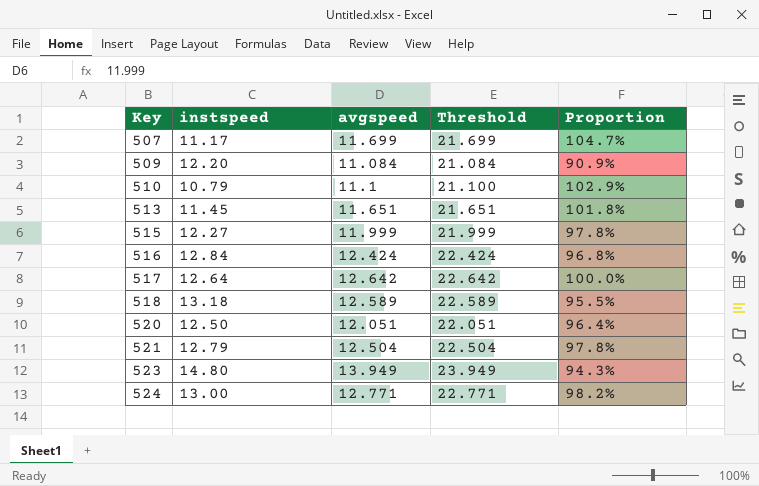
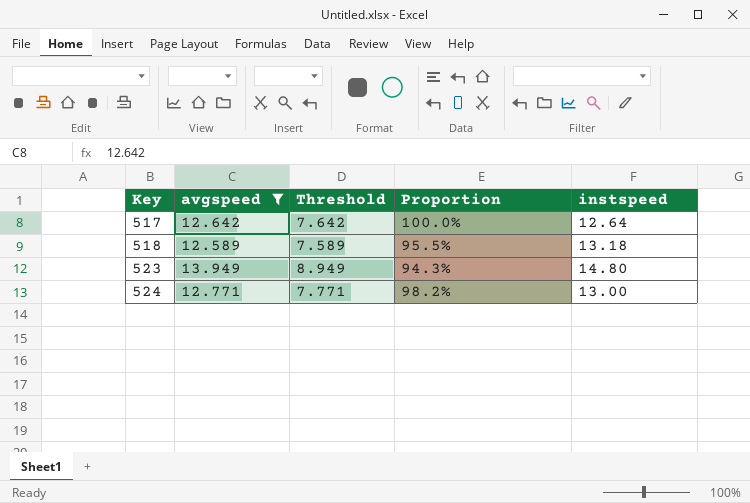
filter: none -> avgspeed >= 12.589
column Threshold | formula: [avgspeed] + 10 -> [avgspeed] - 5
column instspeed | position: 2 -> 5

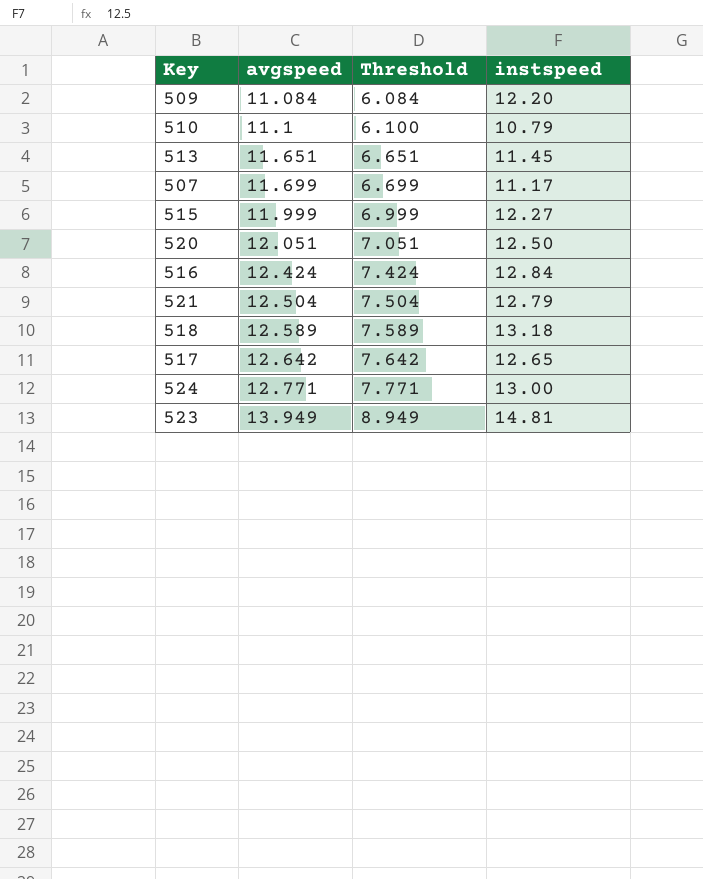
filter: avgspeed >= 12.589 -> none
row order: Key ascending -> avgspeed ascending
column Proportion | formula: [avgspeed] / [instspeed] -> none
517 | instspeed: 12.64 -> 12.65
523 | instspeed: 14.80 -> 14.81

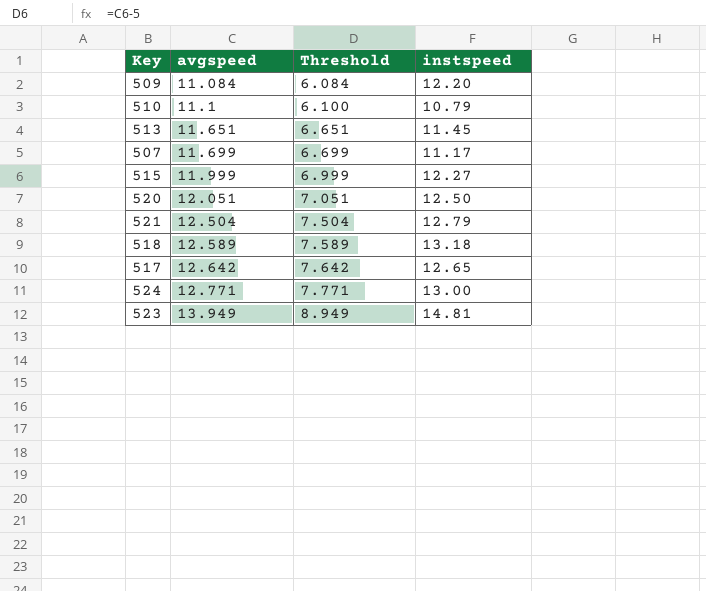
row 516: 12.424 | 7.424 | 12.84 -> none

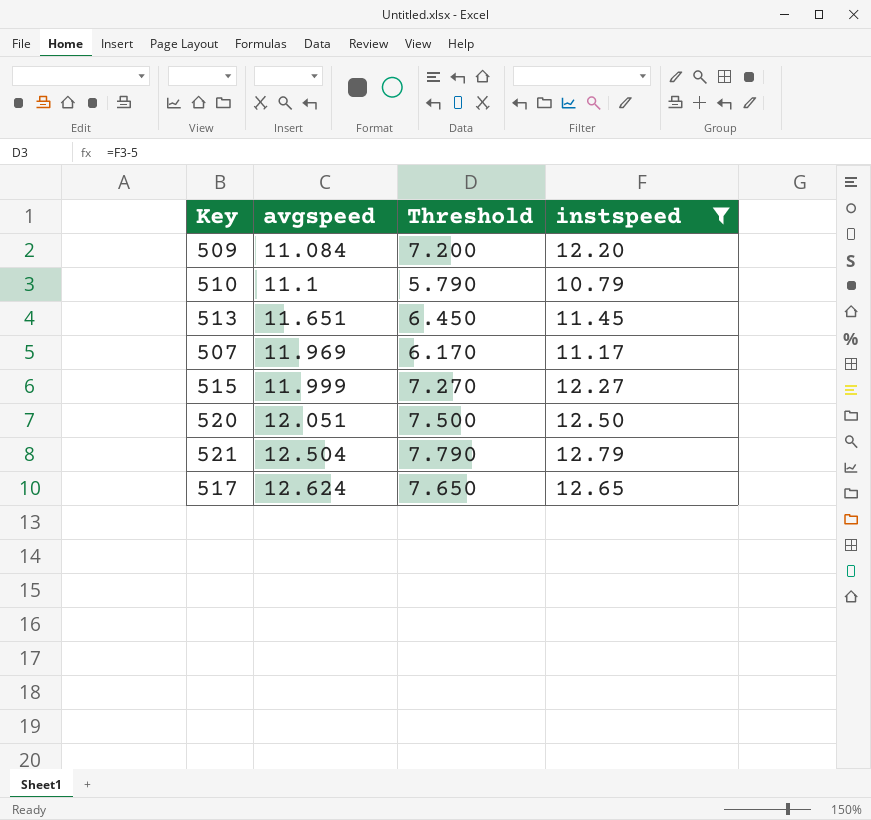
filter: none -> instspeed <= 12.79
column Threshold | formula: [avgspeed] - 5 -> [instspeed] - 5
507 | avgspeed: 11.699 -> 11.969
517 | avgspeed: 12.642 -> 12.624

